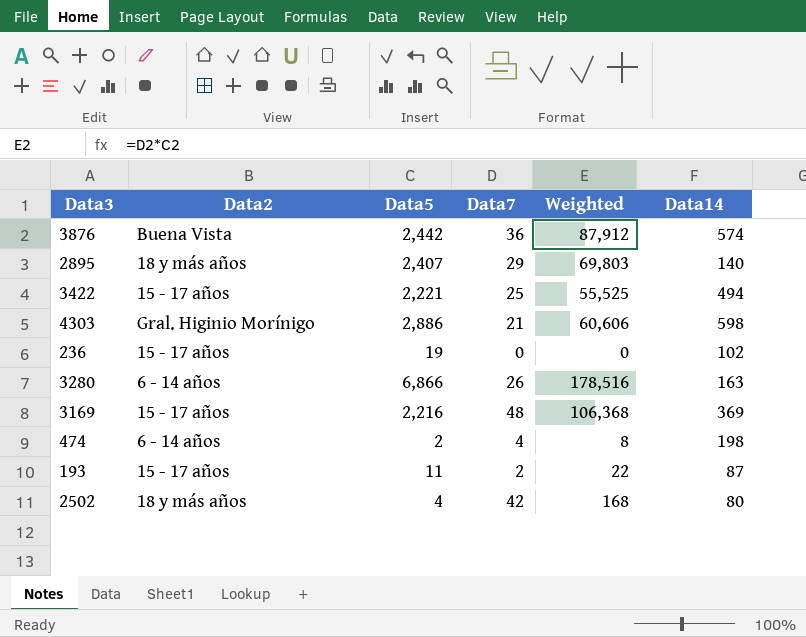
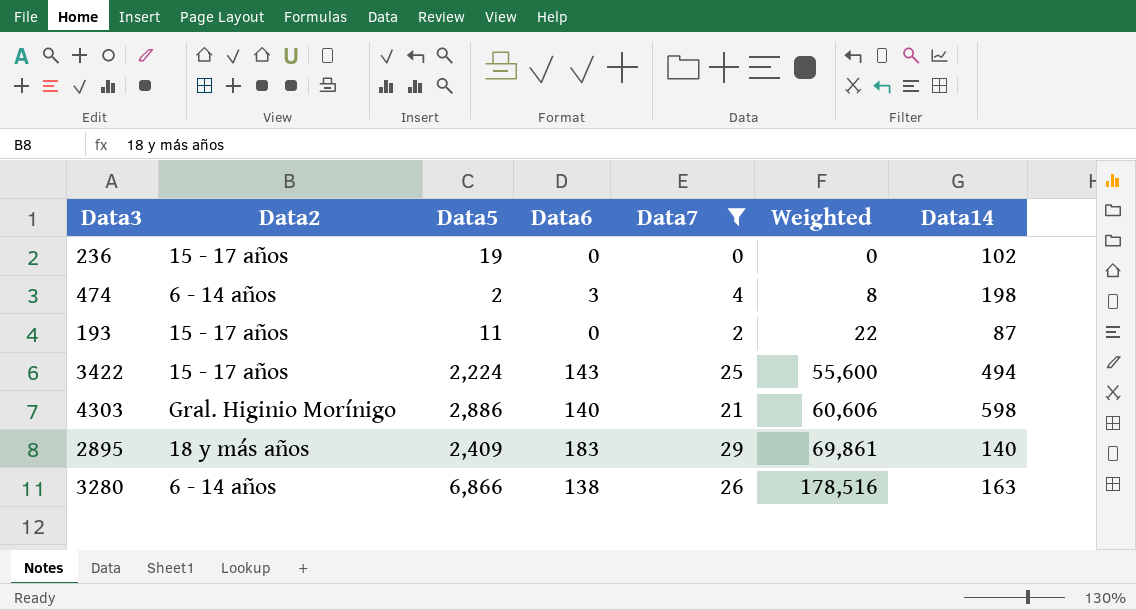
filter: none -> Data7 <= 29
row order: none -> Weighted ascending
column Data6 | position: none -> 4
3422 | Data5: 2,221 -> 2,224
3422 | Weighted: 55,525 -> 55,600
2895 | Data5: 2,407 -> 2,409
2895 | Weighted: 69,803 -> 69,861

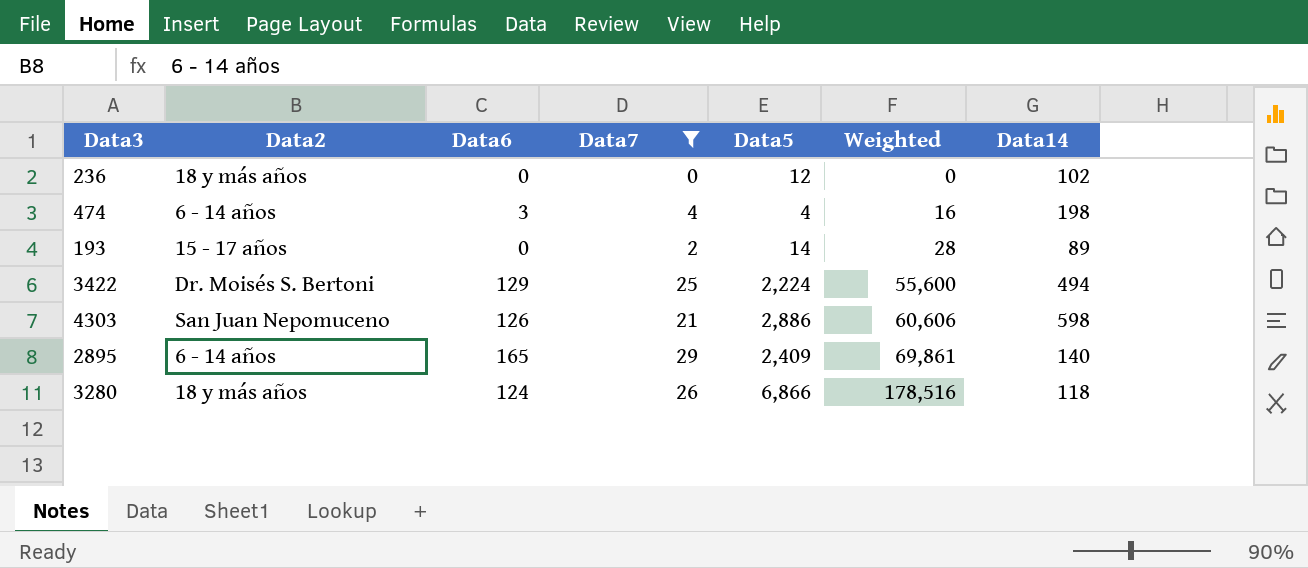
column Data5 | position: 3 -> 5
236 | Data2: 15 - 17 años -> 18 y más años
236 | Data5: 19 -> 12
474 | Data5: 2 -> 4
474 | Weighted: 8 -> 16
193 | Data5: 11 -> 14
193 | Weighted: 22 -> 28
193 | Data14: 87 -> 89
3422 | Data2: 15 - 17 años -> Dr. Moisés S. Bertoni
3422 | Data6: 143 -> 129
4303 | Data2: Gral. Higinio Morínigo -> San Juan Nepomuceno
4303 | Data6: 140 -> 126
2895 | Data2: 18 y más años -> 6 - 14 años
2895 | Data6: 183 -> 165
3280 | Data2: 6 - 14 años -> 18 y más años
3280 | Data6: 138 -> 124
3280 | Data14: 163 -> 118

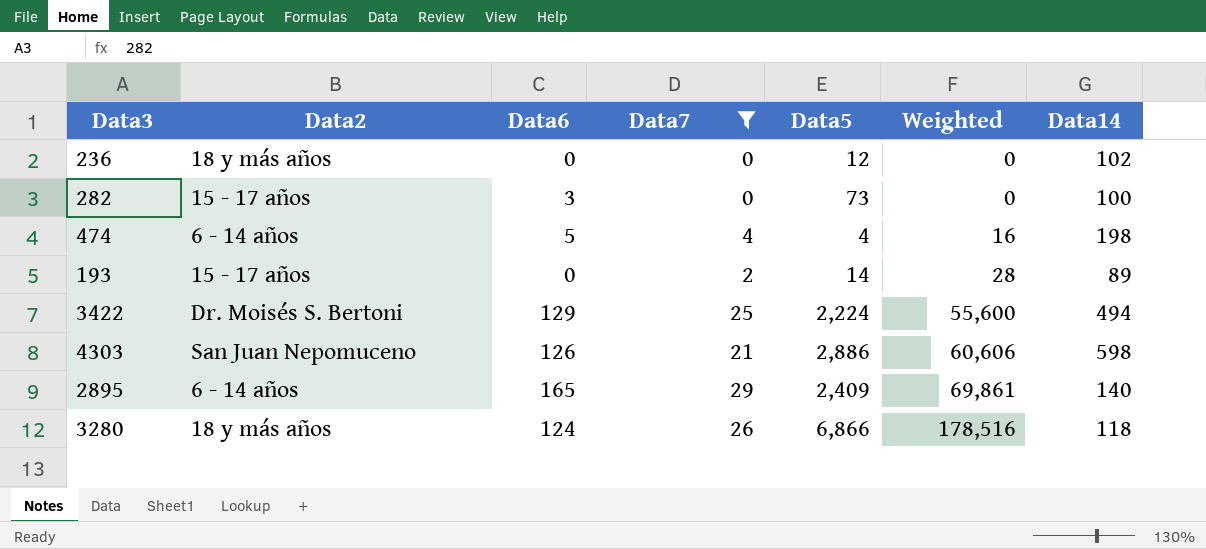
row 282: none -> 15 - 17 años | 3 | 0 | 73 | 0 | 100
474 | Data6: 3 -> 5

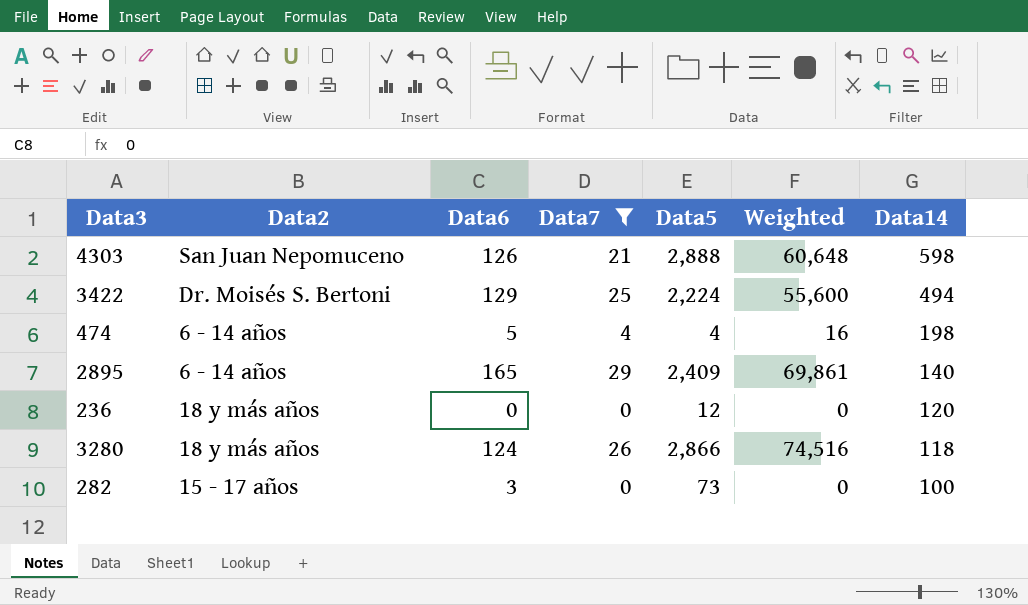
row order: Weighted ascending -> Data14 descending
row 193: 15 - 17 años | 0 | 2 | 14 | 28 | 89 -> none
4303 | Data5: 2,886 -> 2,888
4303 | Weighted: 60,606 -> 60,648
236 | Data14: 102 -> 120
3280 | Data5: 6,866 -> 2,866
3280 | Weighted: 178,516 -> 74,516

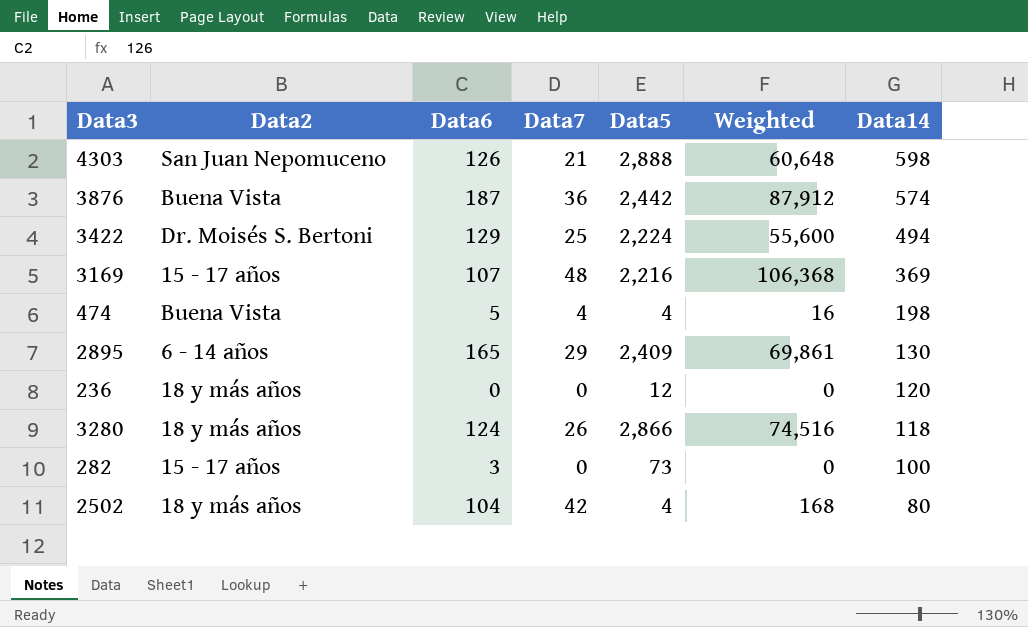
filter: Data7 <= 29 -> none
474 | Data2: 6 - 14 años -> Buena Vista
2895 | Data14: 140 -> 130

